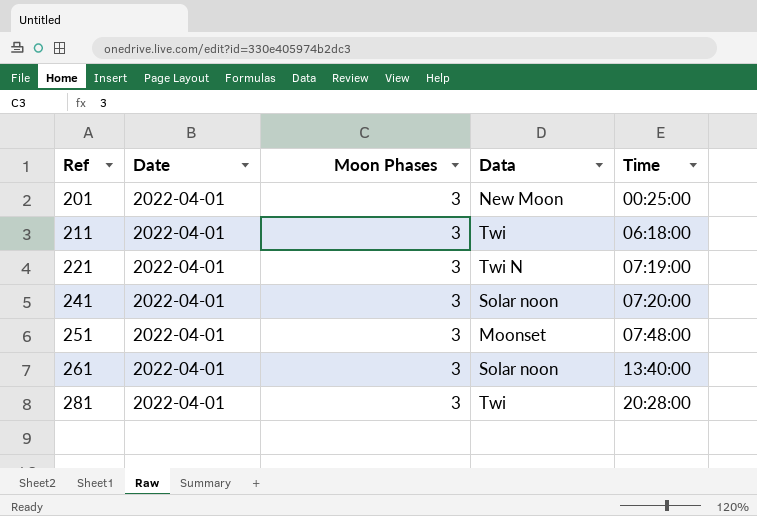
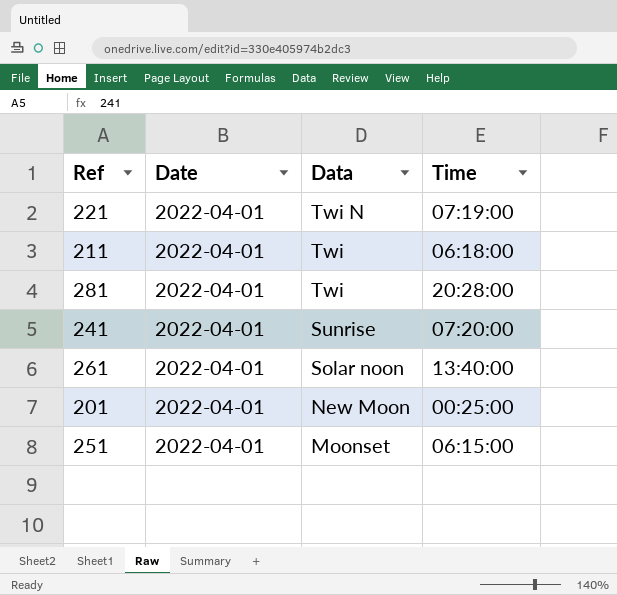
row order: Ref ascending -> Data descending
column Moon Phases | position: 3 -> none
241 | Data: Solar noon -> Sunrise
251 | Time: 07:48:00 -> 06:15:00

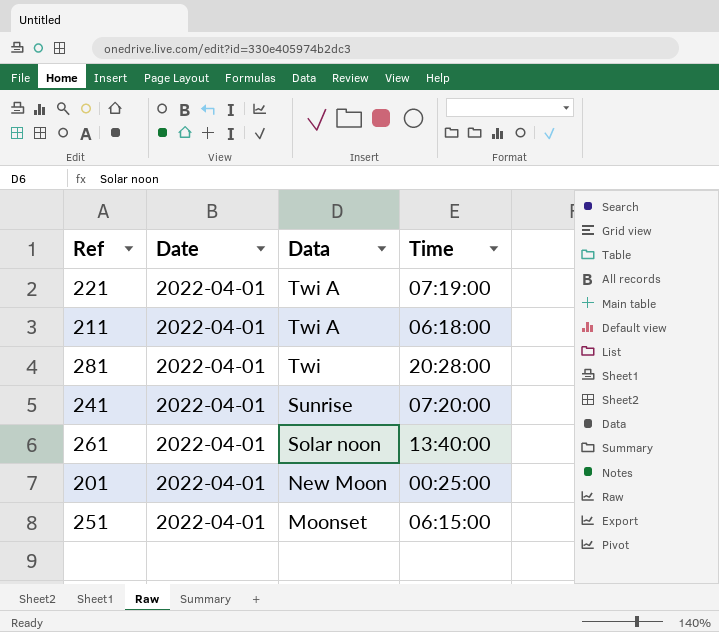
221 | Data: Twi N -> Twi A
211 | Data: Twi -> Twi A

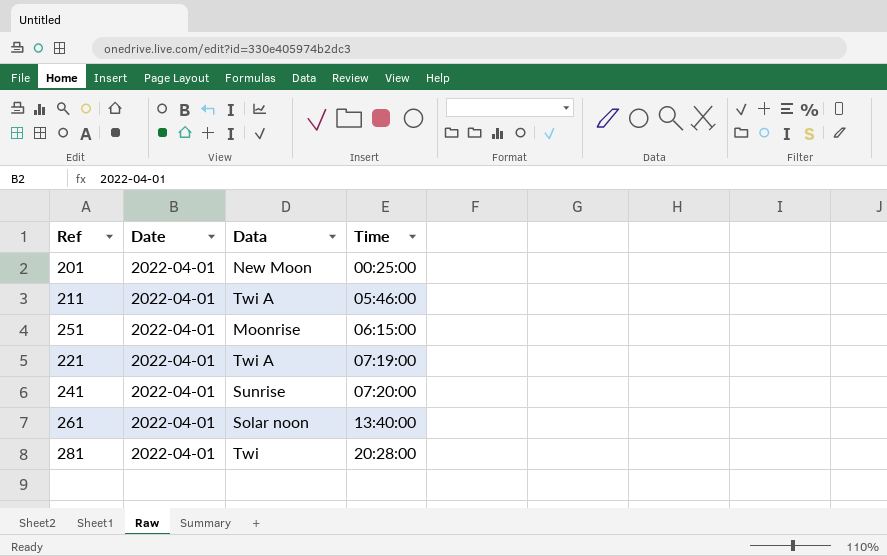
row order: Data descending -> Time ascending
211 | Time: 06:18:00 -> 05:46:00
251 | Data: Moonset -> Moonrise

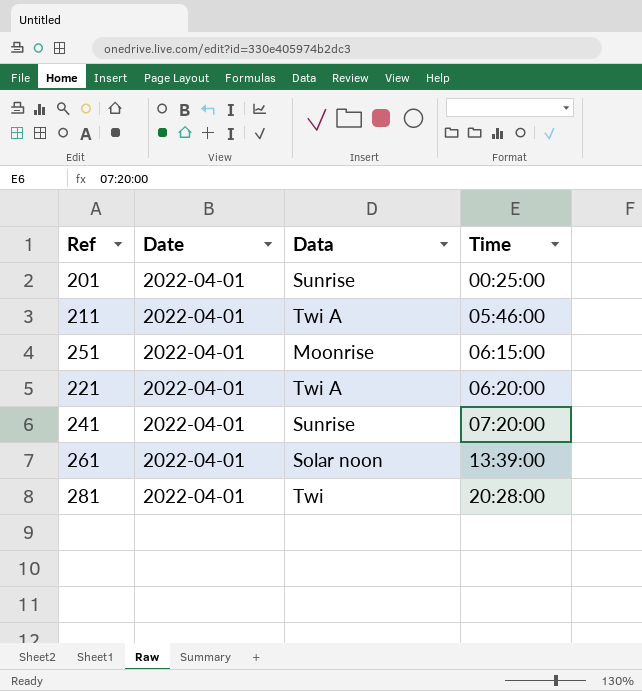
201 | Data: New Moon -> Sunrise
221 | Time: 07:19:00 -> 06:20:00
261 | Time: 13:40:00 -> 13:39:00

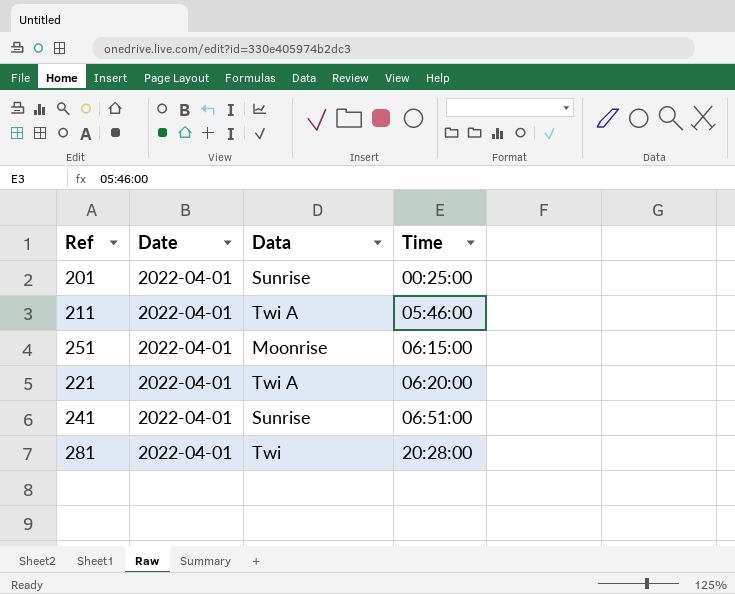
row 261: 2022-04-01 | Solar noon | 13:39:00 -> none
241 | Time: 07:20:00 -> 06:51:00

